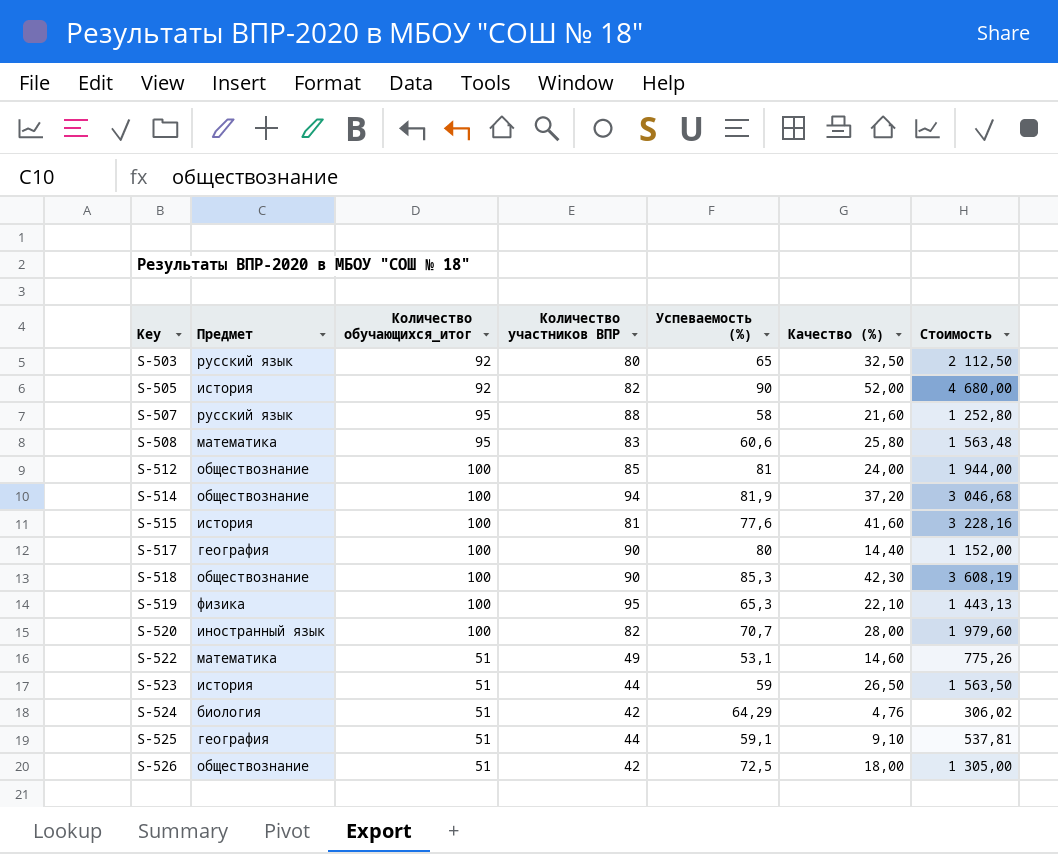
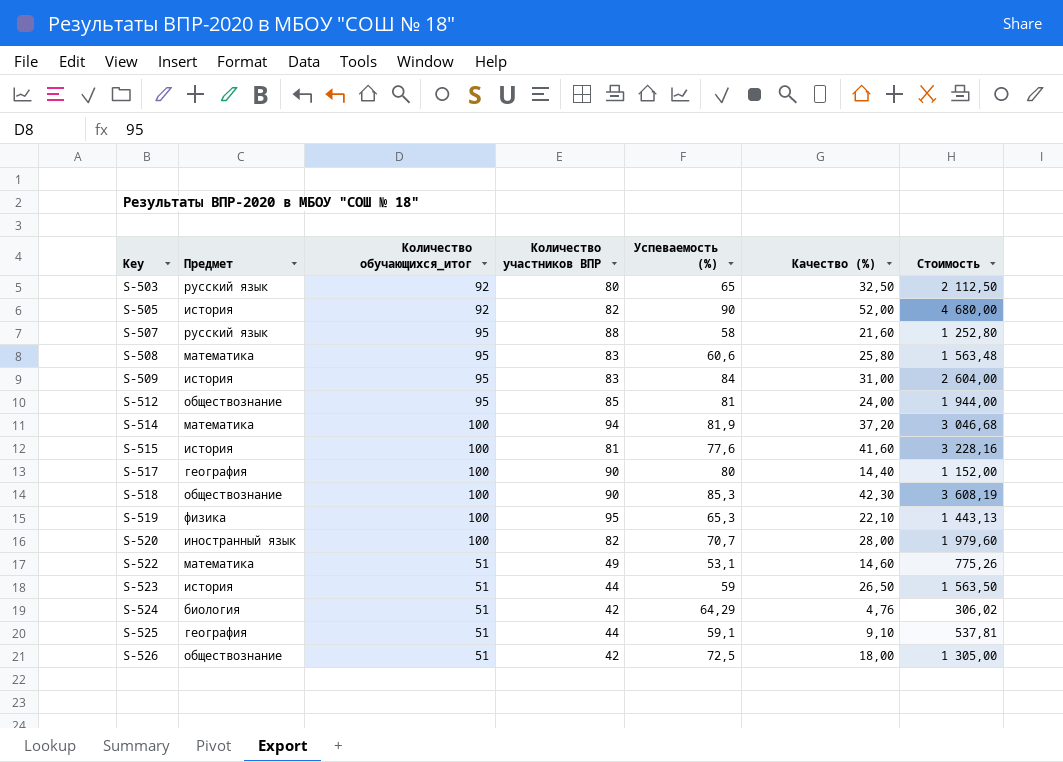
row S-509: none -> история | 95 | 83 | 84 | 31,00 | 2 604,00
S-512 | Количество обучающихся_итог: 100 -> 95
S-514 | Предмет: обществознание -> математика

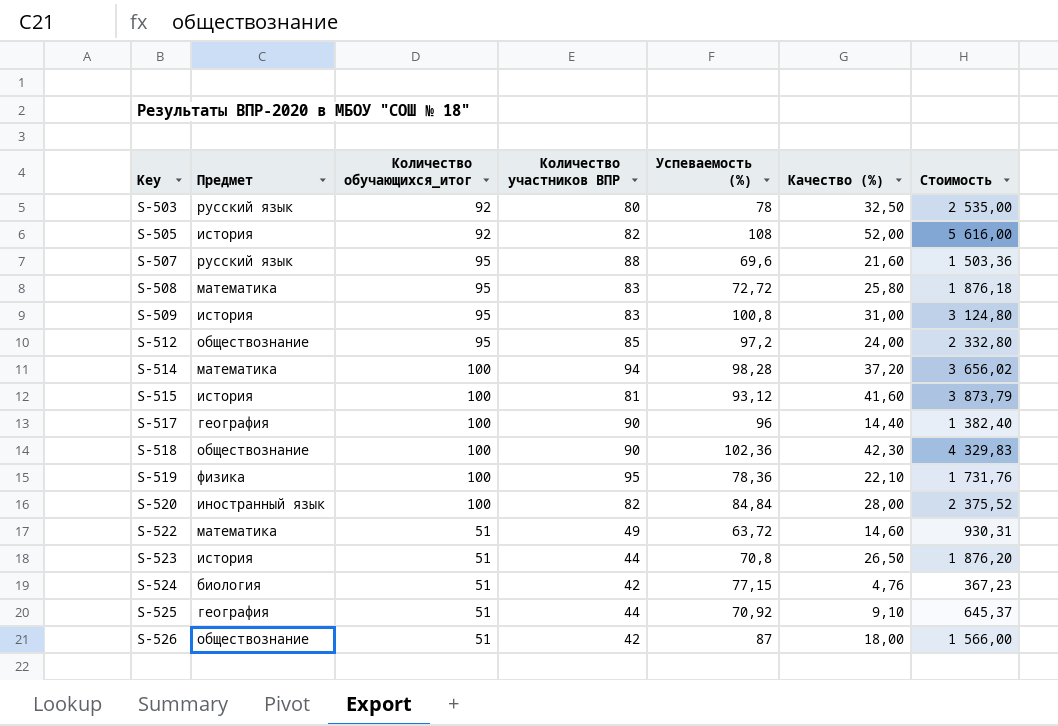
S-503 | Успеваемость (%): 65 -> 78
S-503 | Стоимость: 2 112,50 -> 2 535,00
S-505 | Успеваемость (%): 90 -> 108
S-505 | Стоимость: 4 680,00 -> 5 616,00
S-507 | Успеваемость (%): 58 -> 69,6
S-507 | Стоимость: 1 252,80 -> 1 503,36
S-508 | Успеваемость (%): 60,6 -> 72,72
S-508 | Стоимость: 1 563,48 -> 1 876,18
S-509 | Успеваемость (%): 84 -> 100,8
S-509 | Стоимость: 2 604,00 -> 3 124,80
S-512 | Успеваемость (%): 81 -> 97,2
S-512 | Стоимость: 1 944,00 -> 2 332,80
S-514 | Успеваемость (%): 81,9 -> 98,28
S-514 | Стоимость: 3 046,68 -> 3 656,02
S-515 | Успеваемость (%): 77,6 -> 93,12
S-515 | Стоимость: 3 228,16 -> 3 873,79
S-517 | Успеваемость (%): 80 -> 96
S-517 | Стоимость: 1 152,00 -> 1 382,40
S-518 | Успеваемость (%): 85,3 -> 102,36
S-518 | Стоимость: 3 608,19 -> 4 329,83
S-519 | Успеваемость (%): 65,3 -> 78,36
S-519 | Стоимость: 1 443,13 -> 1 731,76
S-520 | Успеваемость (%): 70,7 -> 84,84
S-520 | Стоимость: 1 979,60 -> 2 375,52
S-522 | Успеваемость (%): 53,1 -> 63,72
S-522 | Стоимость: 775,26 -> 930,31
S-523 | Успеваемость (%): 59 -> 70,8
S-523 | Стоимость: 1 563,50 -> 1 876,20
S-524 | Успеваемость (%): 64,29 -> 77,15
S-524 | Стоимость: 306,02 -> 367,23
S-525 | Успеваемость (%): 59,1 -> 70,92
S-525 | Стоимость: 537,81 -> 645,37
S-526 | Успеваемость (%): 72,5 -> 87
S-526 | Стоимость: 1 305,00 -> 1 566,00

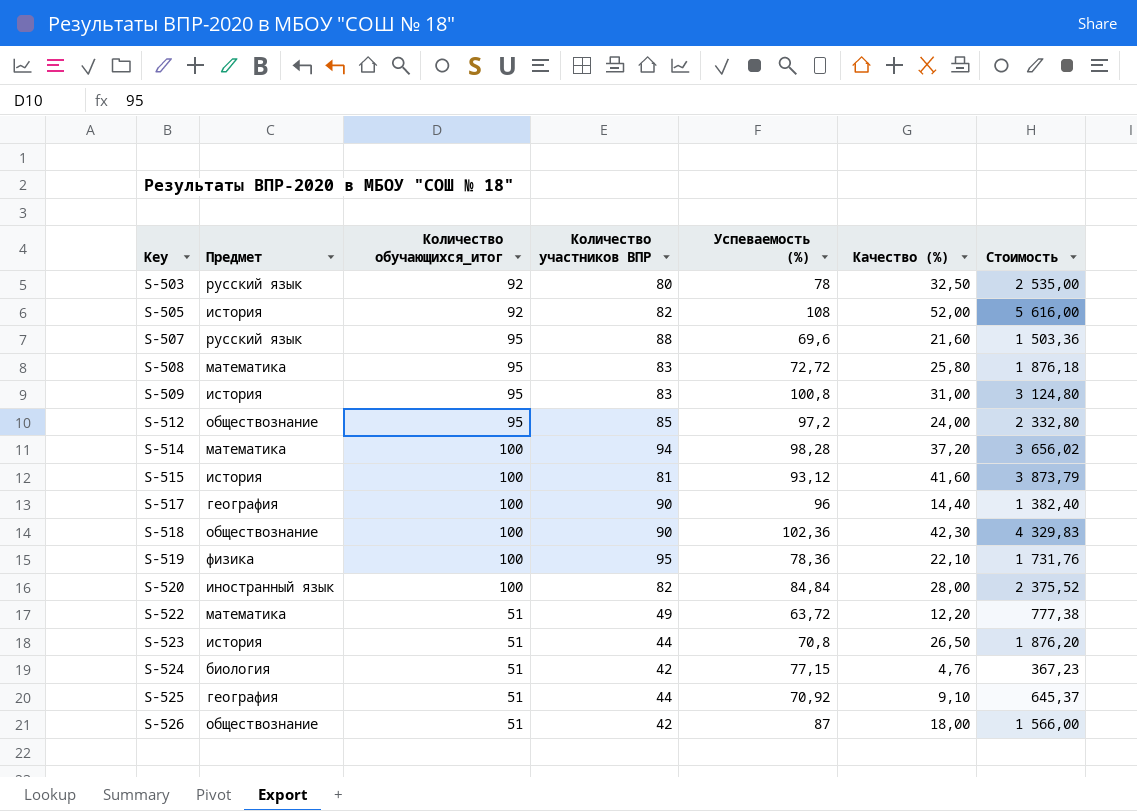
S-522 | Качество (%): 14,60 -> 12,20
S-522 | Стоимость: 930,31 -> 777,38

